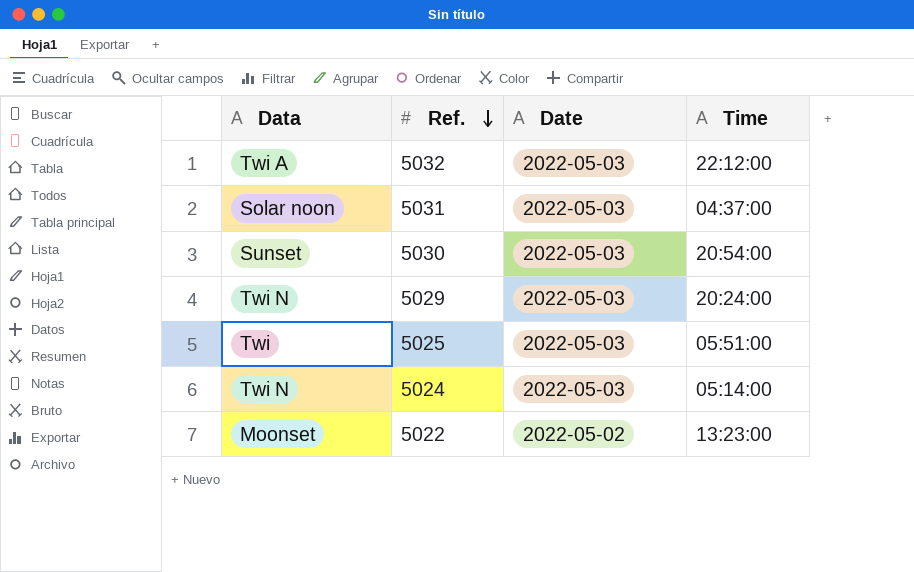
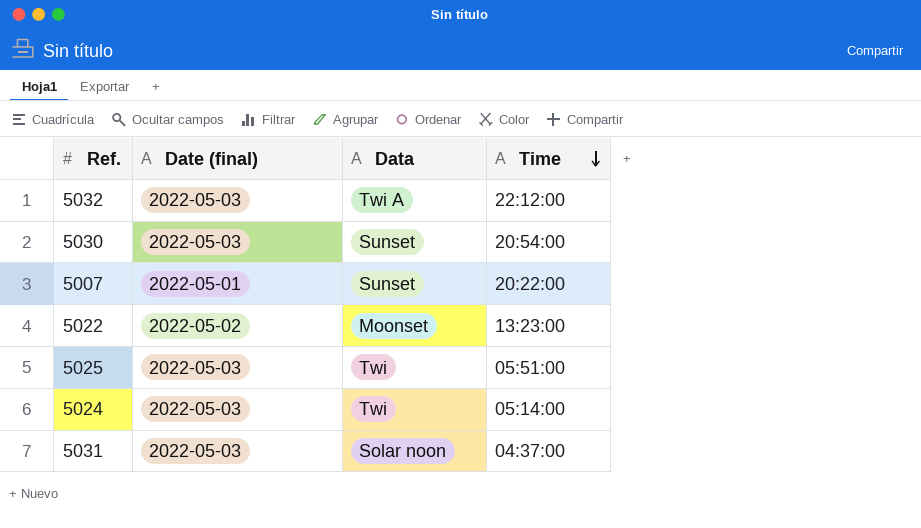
row order: Ref. descending -> Time descending
column name: Date -> Date (final)
column Data | position: 1 -> 3
row 5029: Twi N | 2022-05-03 | 20:24:00 -> none
row 5007: none -> 2022-05-01 | Sunset | 20:22:00
5024 | Data: Twi N -> Twi

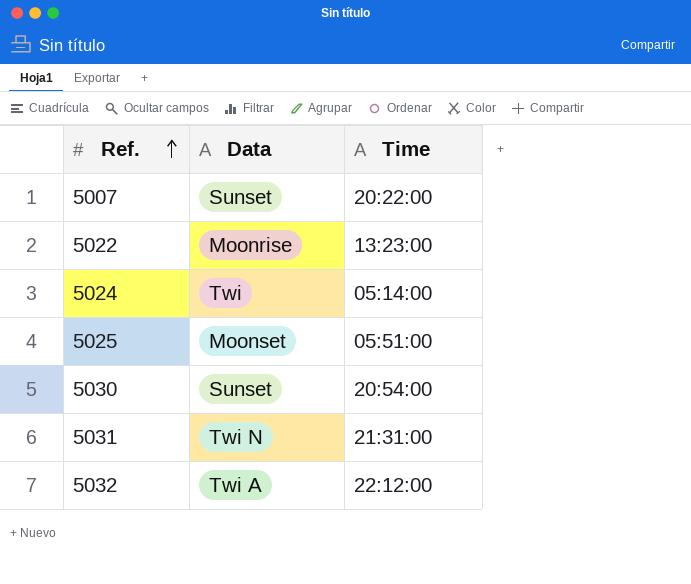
row order: Time descending -> Ref. ascending
column Date (final) | position: 2 -> none
5022 | Data: Moonset -> Moonrise
5025 | Data: Twi -> Moonset
5031 | Data: Solar noon -> Twi N
5031 | Time: 04:37:00 -> 21:31:00

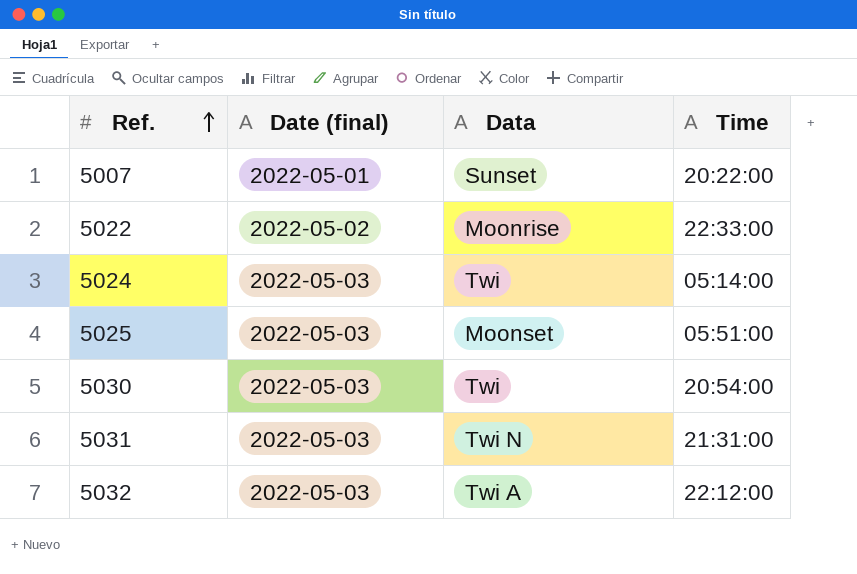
column Date (final) | position: none -> 2
5022 | Time: 13:23:00 -> 22:33:00
5030 | Data: Sunset -> Twi

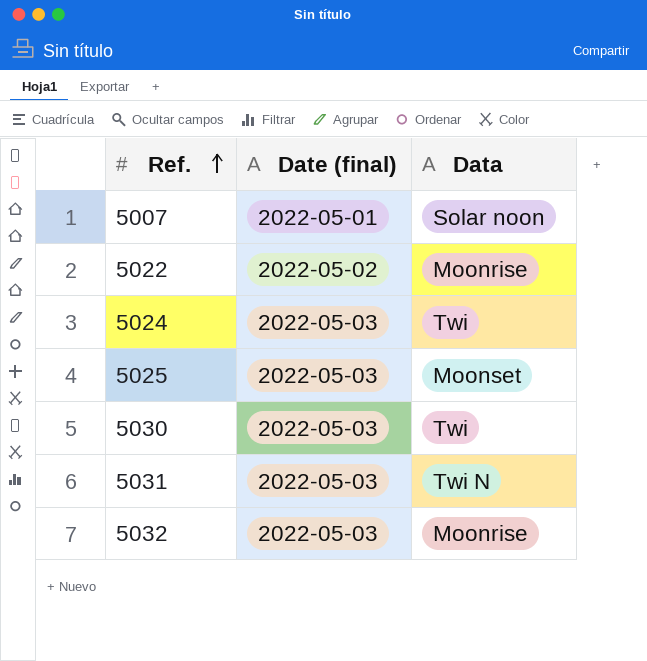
column Time | position: 4 -> none
5007 | Data: Sunset -> Solar noon
5032 | Data: Twi A -> Moonrise

